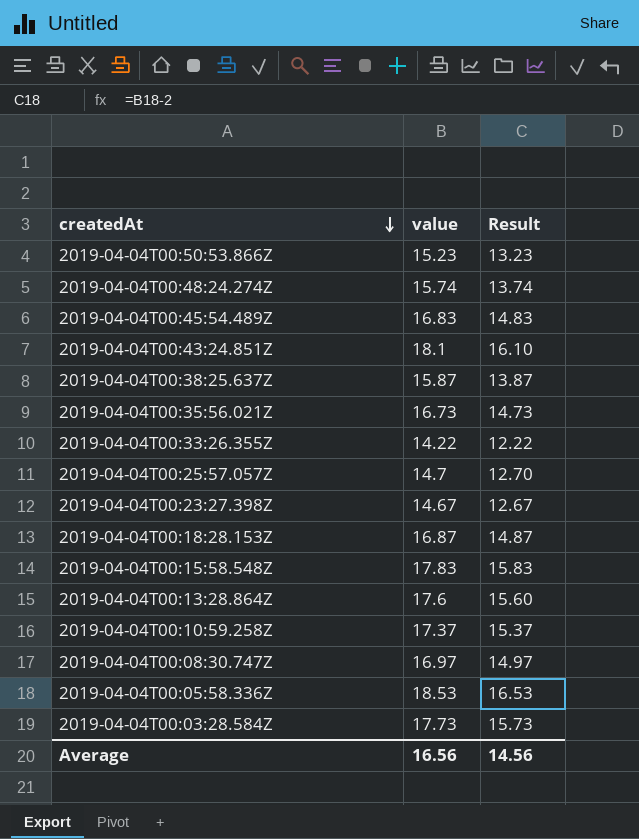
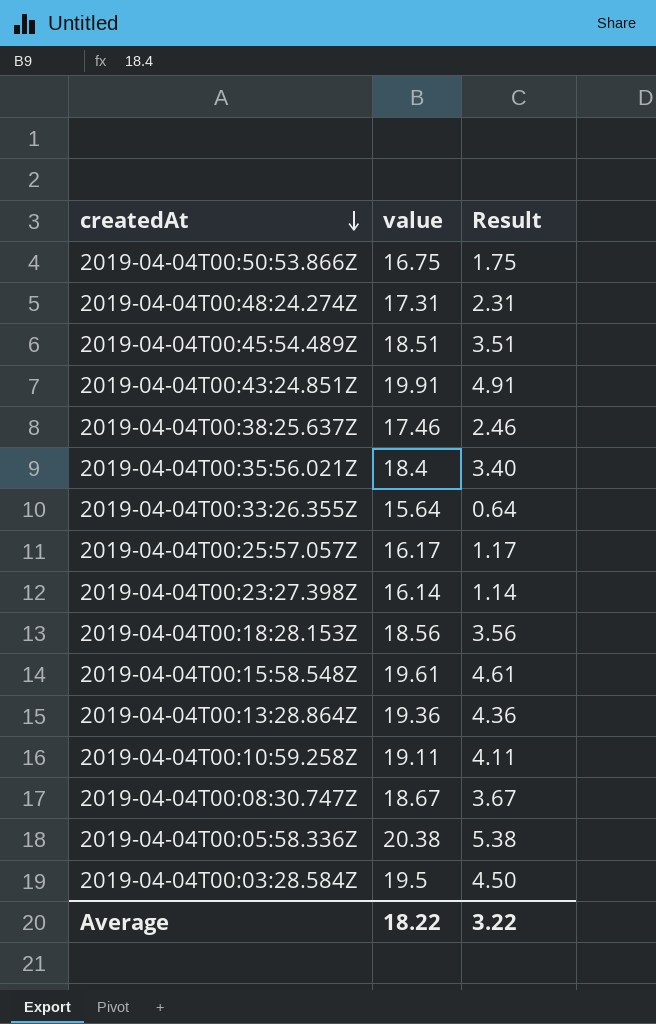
column Result | formula: [value] - 2 -> [value] - 15
2019-04-04T00:50:53.866Z | value: 15.23 -> 16.75
2019-04-04T00:48:24.274Z | value: 15.74 -> 17.31
2019-04-04T00:45:54.489Z | value: 16.83 -> 18.51
2019-04-04T00:43:24.851Z | value: 18.1 -> 19.91
2019-04-04T00:38:25.637Z | value: 15.87 -> 17.46
2019-04-04T00:35:56.021Z | value: 16.73 -> 18.4
2019-04-04T00:33:26.355Z | value: 14.22 -> 15.64
2019-04-04T00:25:57.057Z | value: 14.7 -> 16.17
2019-04-04T00:23:27.398Z | value: 14.67 -> 16.14
2019-04-04T00:18:28.153Z | value: 16.87 -> 18.56
2019-04-04T00:15:58.548Z | value: 17.83 -> 19.61
2019-04-04T00:13:28.864Z | value: 17.6 -> 19.36
2019-04-04T00:10:59.258Z | value: 17.37 -> 19.11
2019-04-04T00:08:30.747Z | value: 16.97 -> 18.67
2019-04-04T00:05:58.336Z | value: 18.53 -> 20.38
2019-04-04T00:03:28.584Z | value: 17.73 -> 19.5
Average | value: 16.56 -> 18.22
Average | Result: 14.56 -> 3.22

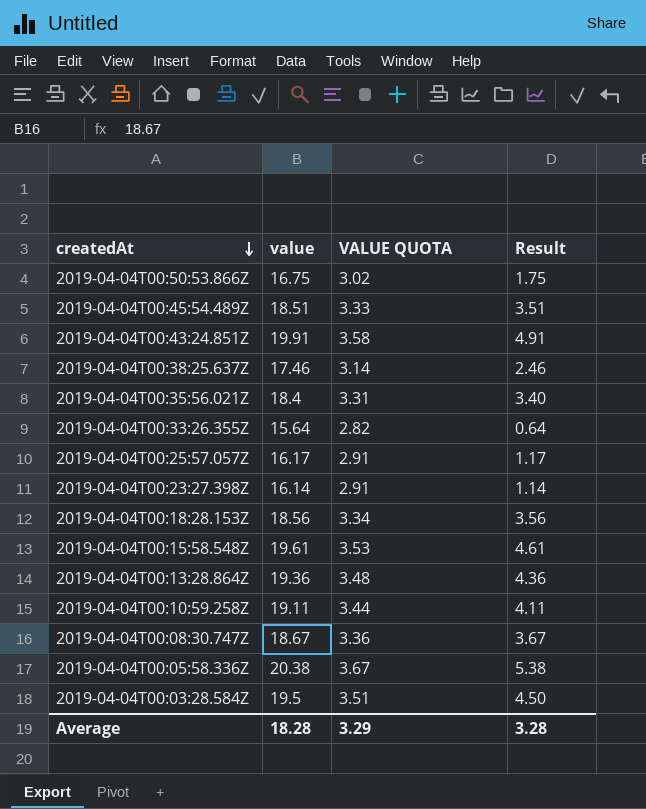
column VALUE QUOTA | formula: none -> [value] * 0.18
row 2019-04-04T00:48:24.274Z: 17.31 | 2.31 -> none
Average | value: 18.22 -> 18.28
Average | Result: 3.22 -> 3.28

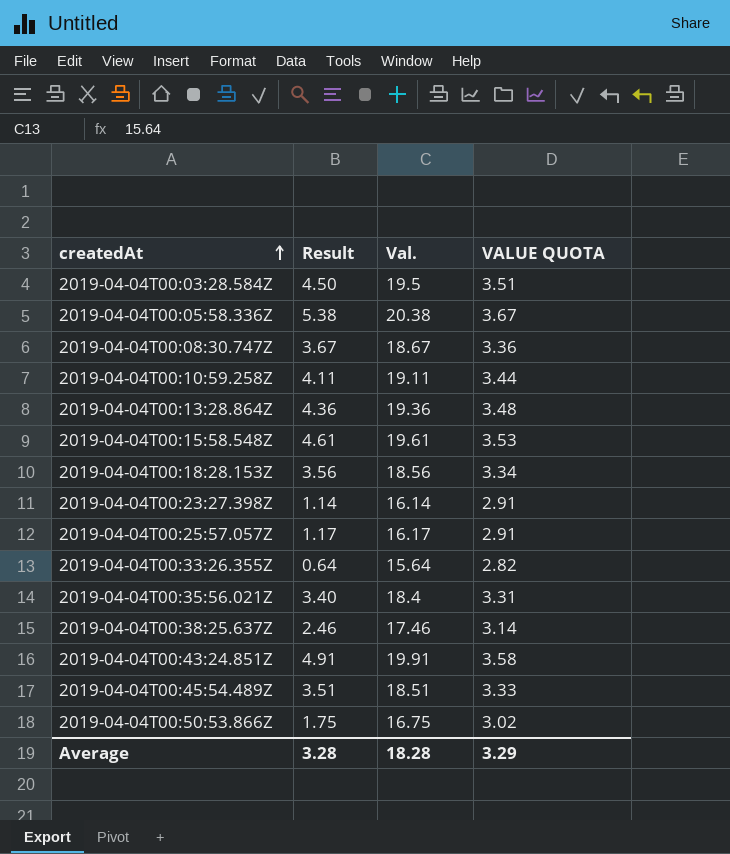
row order: createdAt descending -> createdAt ascending
column Result | position: 4 -> 2
column name: value -> Val.

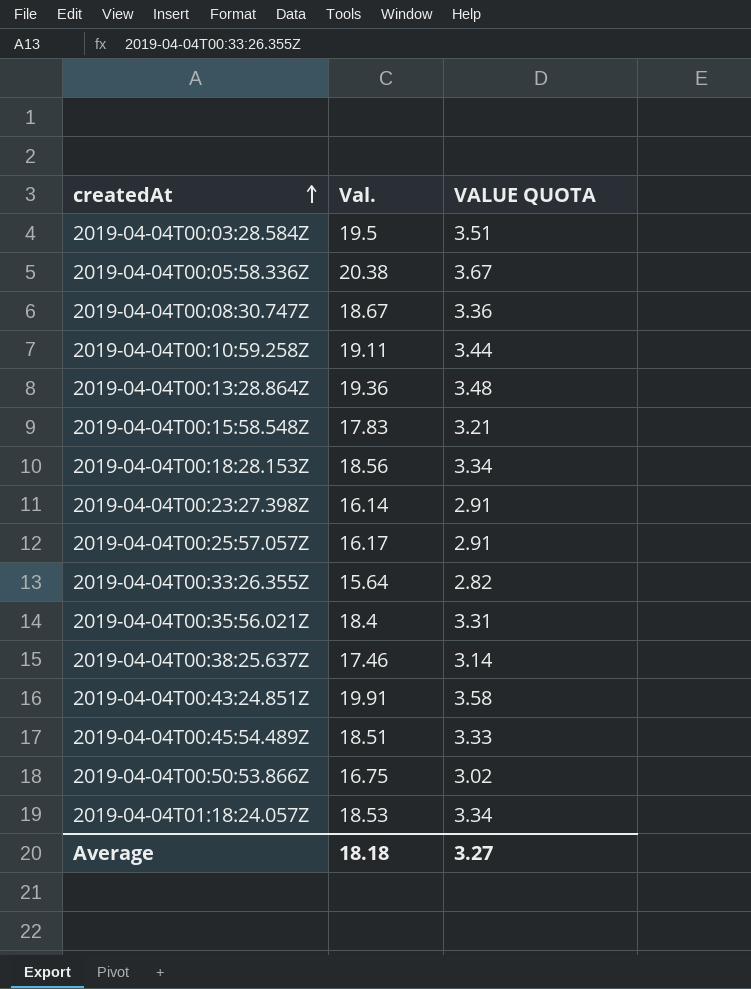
column Result | formula: [Val.] - 15 -> none
2019-04-04T00:15:58.548Z | Val.: 19.61 -> 17.83
2019-04-04T00:15:58.548Z | VALUE QUOTA: 3.53 -> 3.21
row 2019-04-04T01:18:24.057Z: none -> 18.53 | 3.34
Average | Val.: 18.28 -> 18.18
Average | VALUE QUOTA: 3.29 -> 3.27

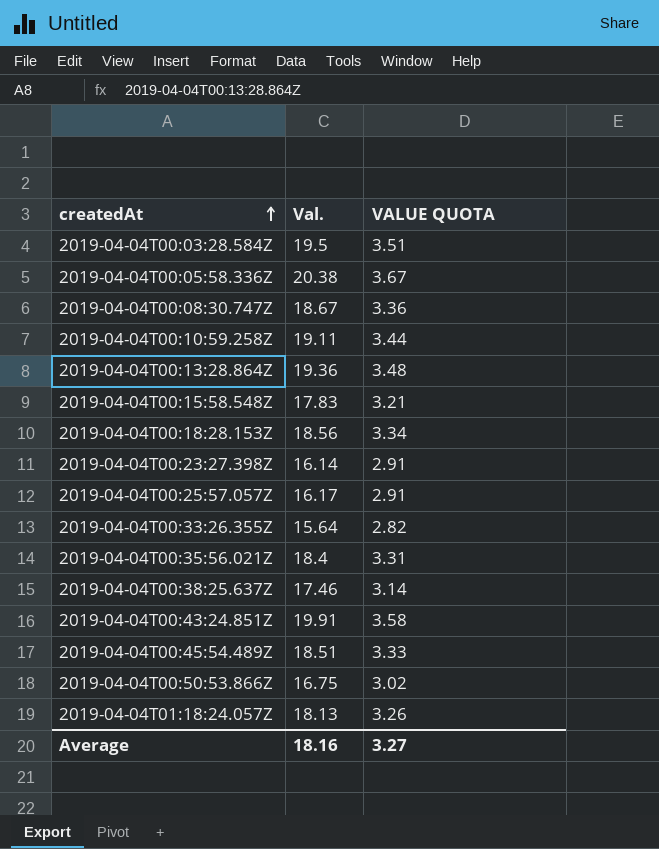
2019-04-04T01:18:24.057Z | Val.: 18.53 -> 18.13
2019-04-04T01:18:24.057Z | VALUE QUOTA: 3.34 -> 3.26
Average | Val.: 18.18 -> 18.16

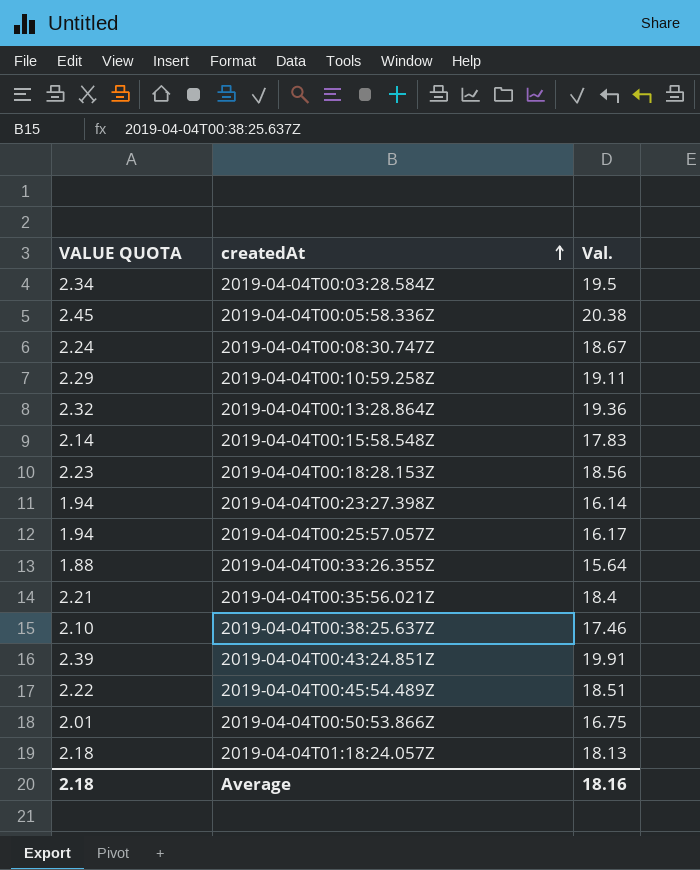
column VALUE QUOTA | formula: [Val.] * 0.18 -> [Val.] * 0.12
column VALUE QUOTA | position: 3 -> 1
Average | VALUE QUOTA: 3.27 -> 2.18

